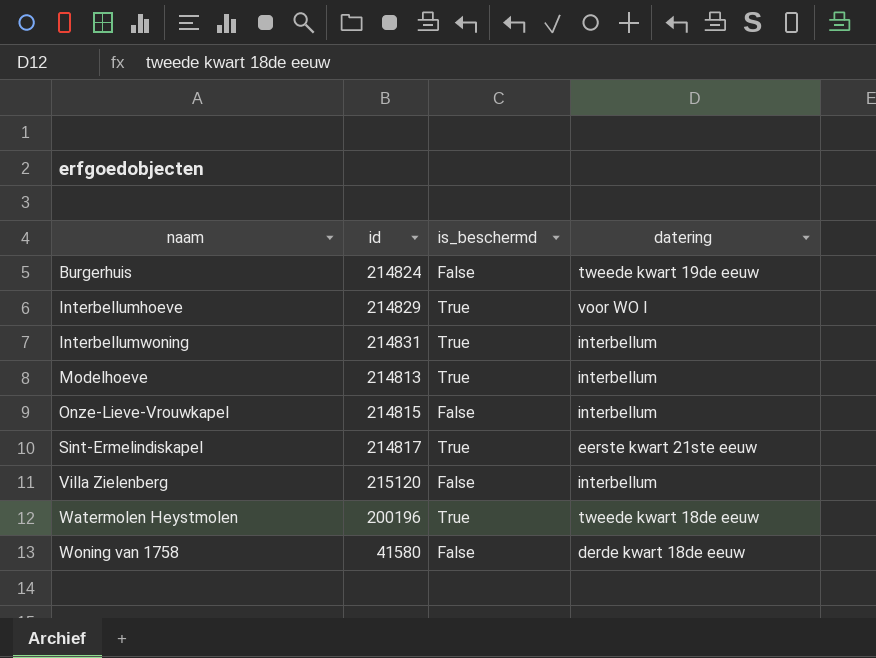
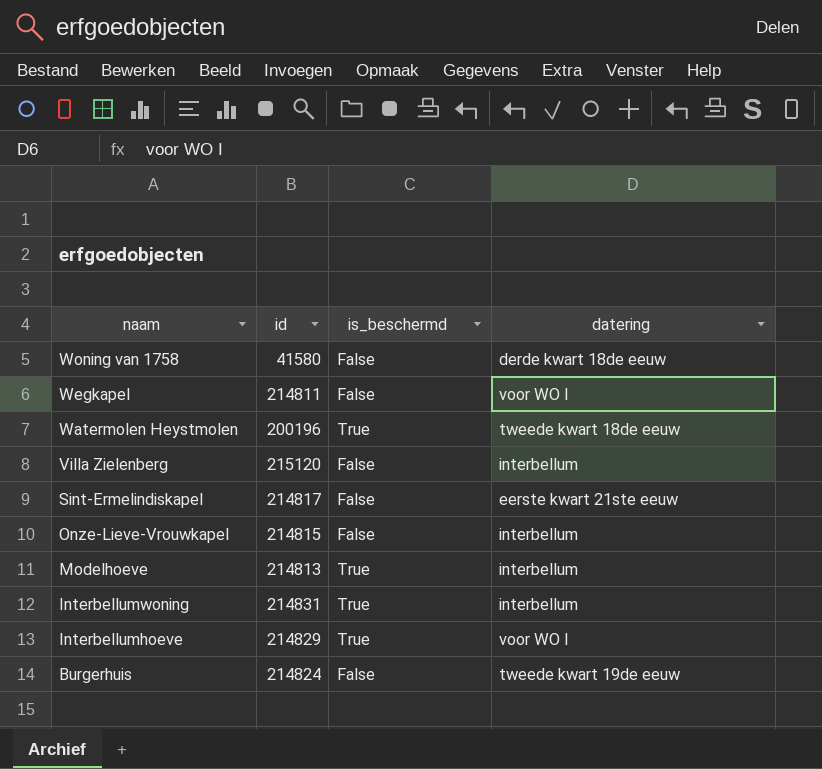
row order: naam ascending -> naam descending
row Wegkapel: none -> 214811 | False | voor WO I
Sint-Ermelindiskapel | is_beschermd: True -> False

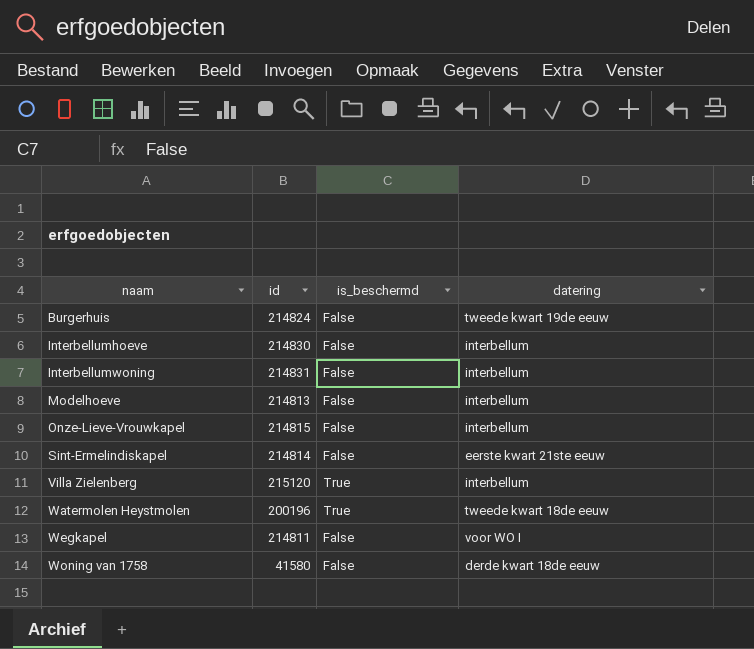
row order: naam descending -> naam ascending
Interbellumhoeve | id: 214829 -> 214830
Interbellumhoeve | is_beschermd: True -> False
Interbellumhoeve | datering: voor WO I -> interbellum
Interbellumwoning | is_beschermd: True -> False
Modelhoeve | is_beschermd: True -> False
Sint-Ermelindiskapel | id: 214817 -> 214814
Villa Zielenberg | is_beschermd: False -> True

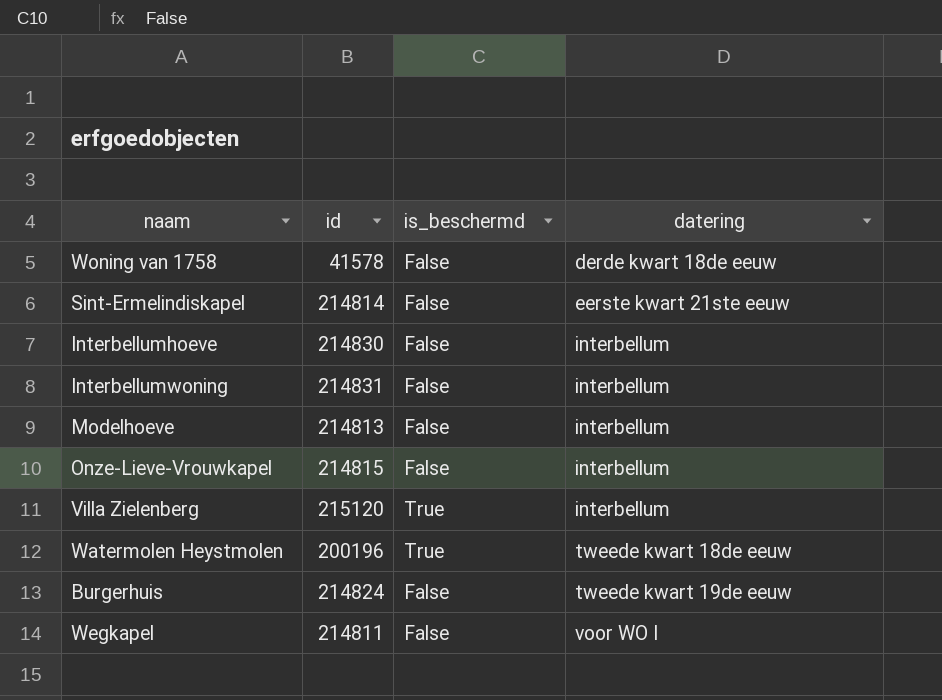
row order: naam ascending -> datering ascending
Woning van 1758 | id: 41580 -> 41578

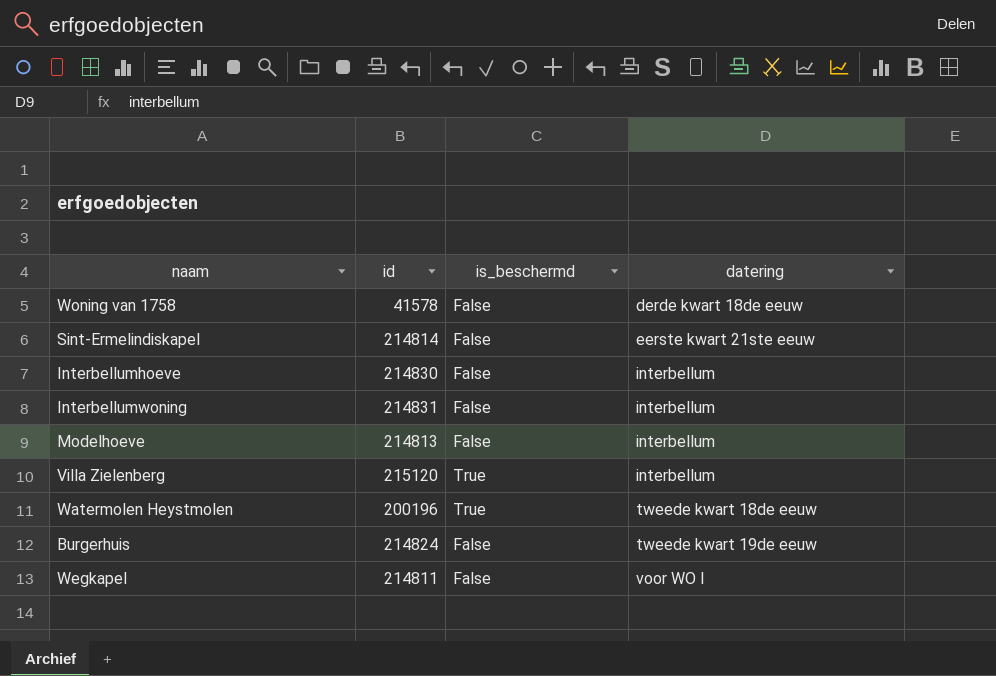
row Onze-Lieve-Vrouwkapel: 214815 | False | interbellum -> none

